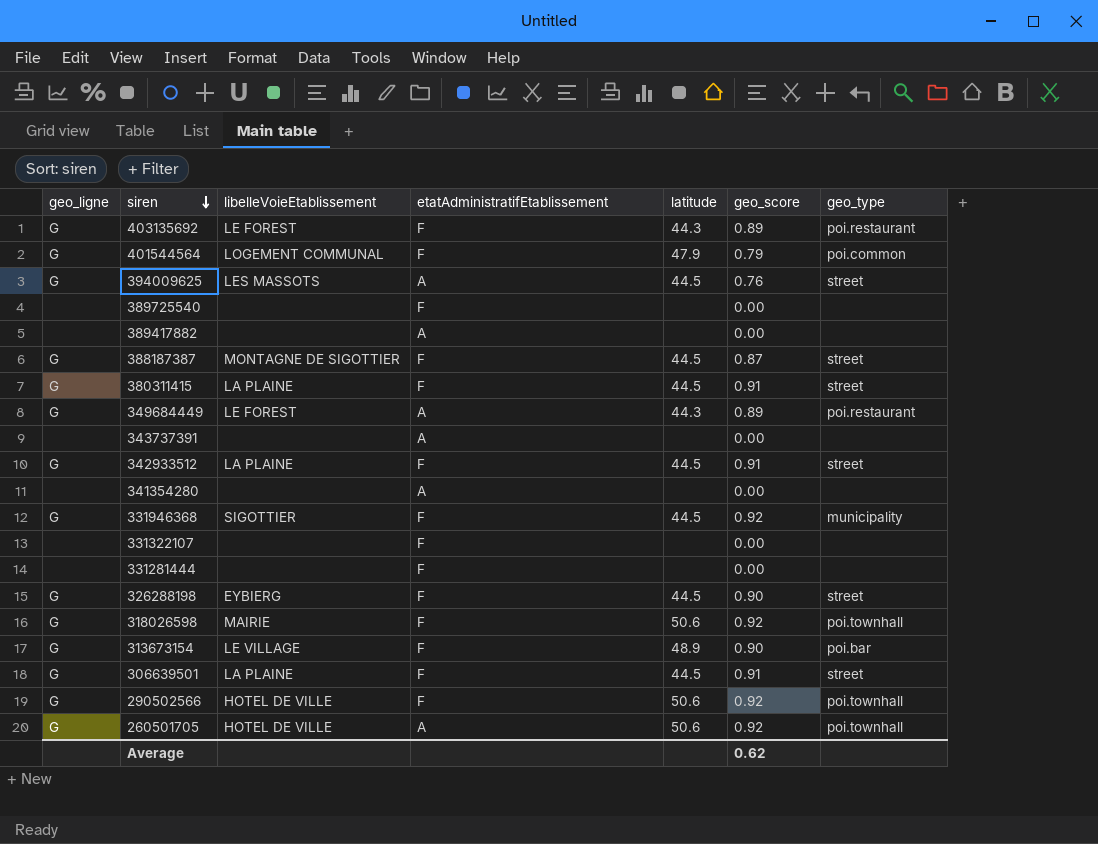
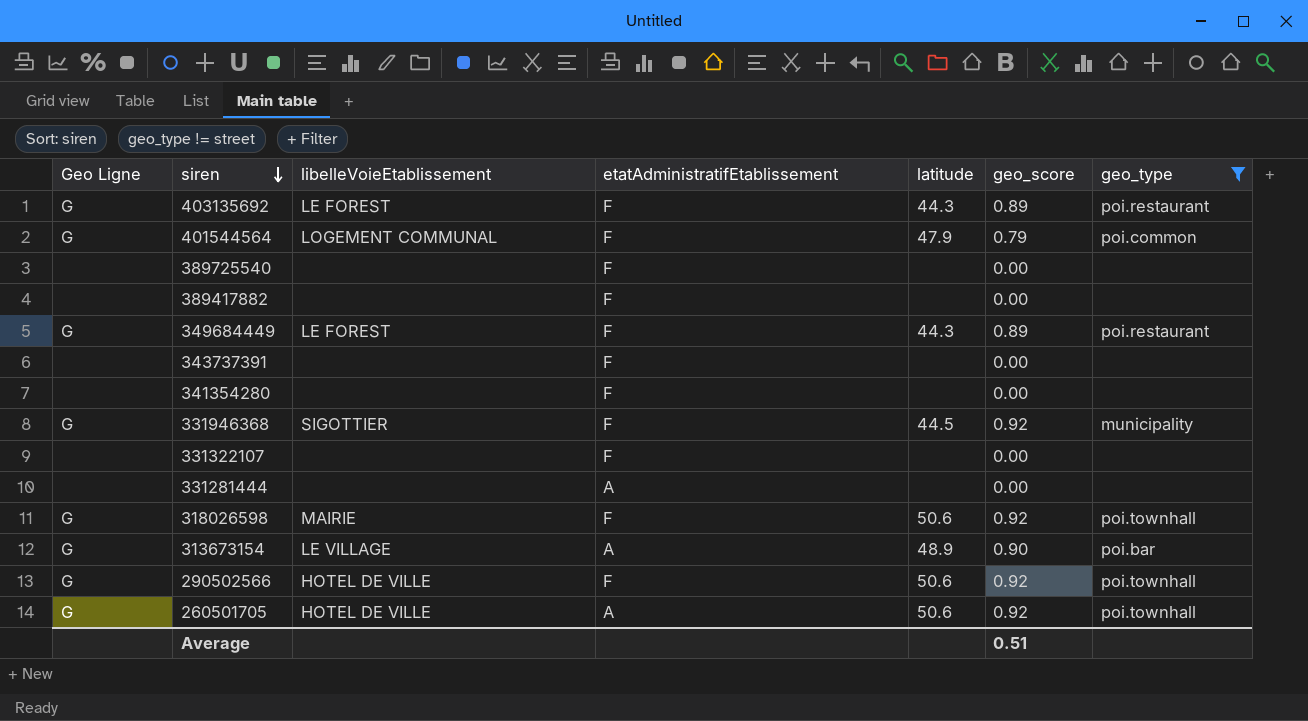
filter: none -> geo_type != street
column name: geo_ligne -> Geo Ligne
389417882 | etatAdministratifEtablissement: A -> F
349684449 | etatAdministratifEtablissement: A -> F
343737391 | etatAdministratifEtablissement: A -> F
341354280 | etatAdministratifEtablissement: A -> F
331281444 | etatAdministratifEtablissement: F -> A
313673154 | etatAdministratifEtablissement: F -> A
Average | geo_score: 0.62 -> 0.51

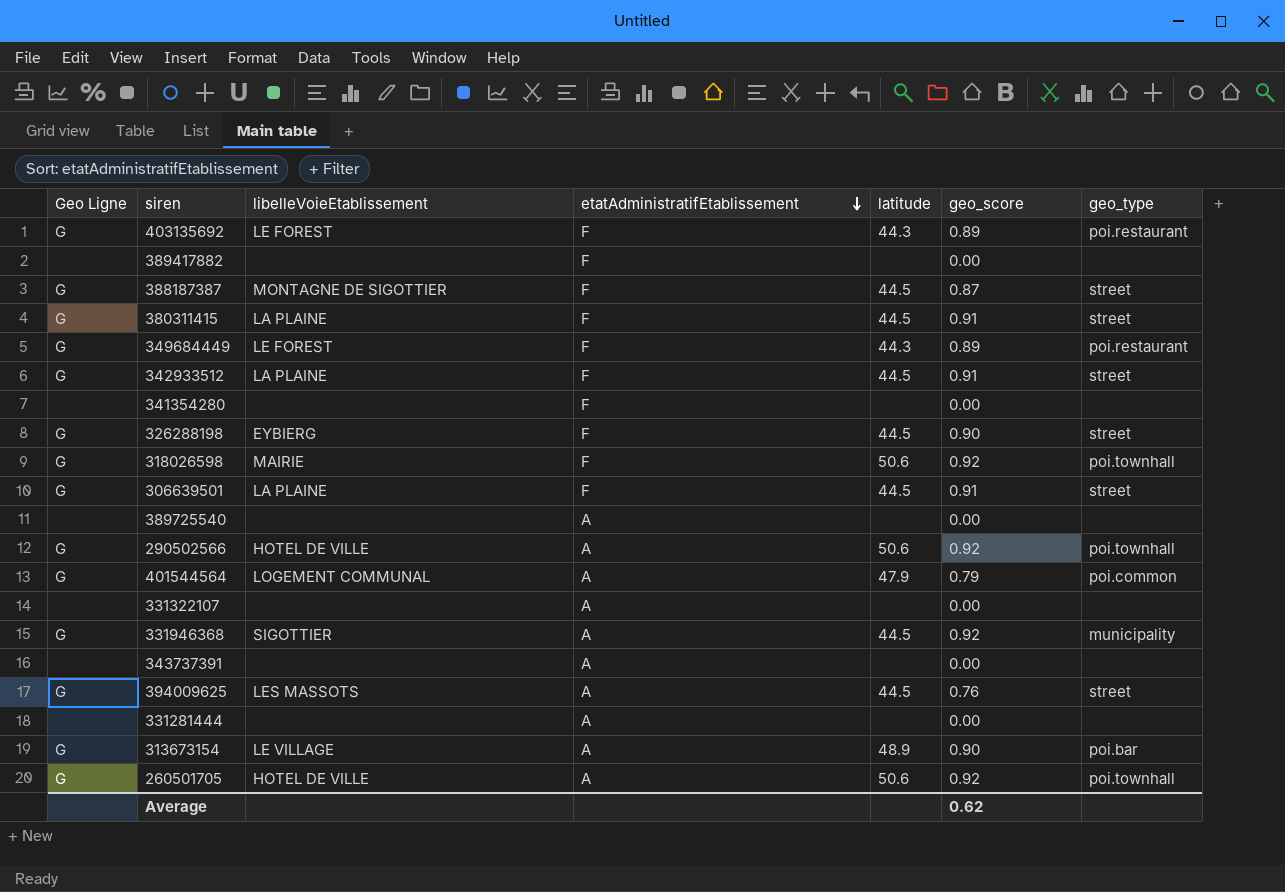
filter: geo_type != street -> none
row order: siren descending -> etatAdministratifEtablissement descending
389725540 | etatAdministratifEtablissement: F -> A
290502566 | etatAdministratifEtablissement: F -> A
401544564 | etatAdministratifEtablissement: F -> A
331322107 | etatAdministratifEtablissement: F -> A
331946368 | etatAdministratifEtablissement: F -> A
343737391 | etatAdministratifEtablissement: F -> A
Average | geo_score: 0.51 -> 0.62

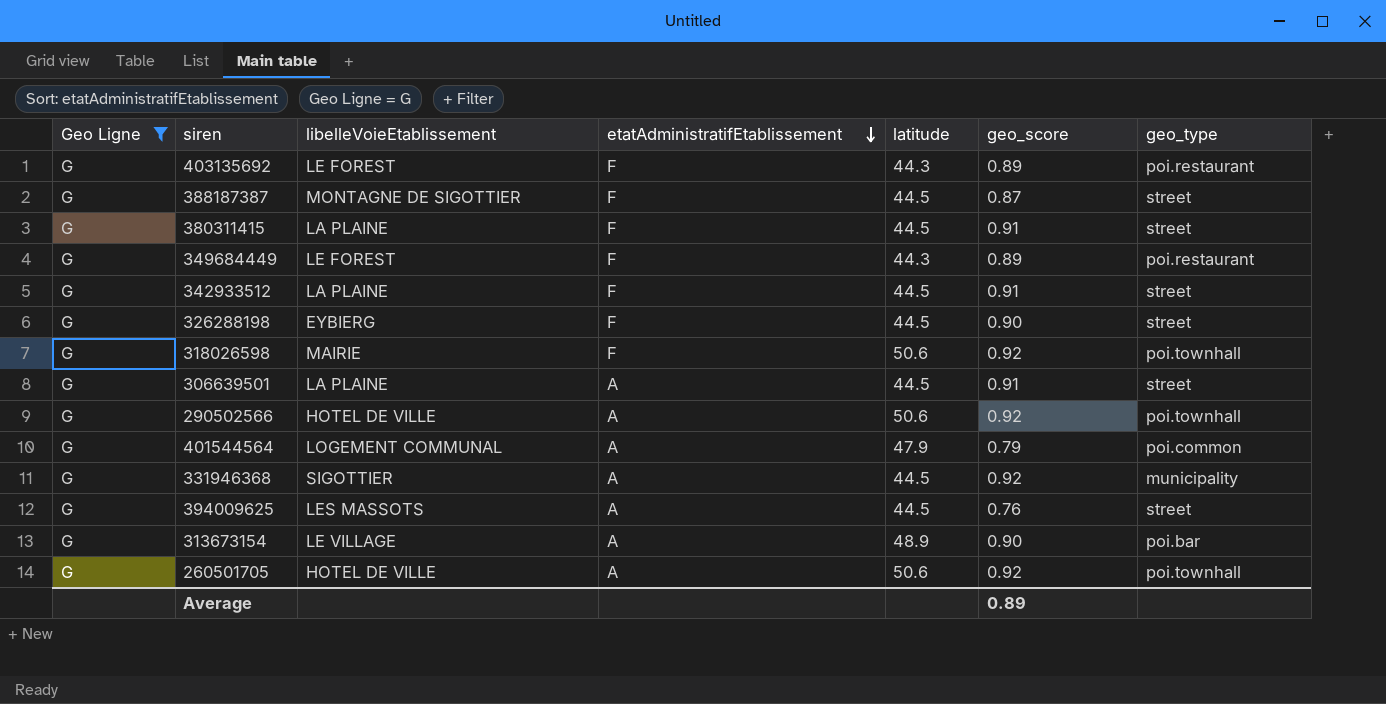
filter: none -> Geo Ligne = G
306639501 | etatAdministratifEtablissement: F -> A
Average | geo_score: 0.62 -> 0.89

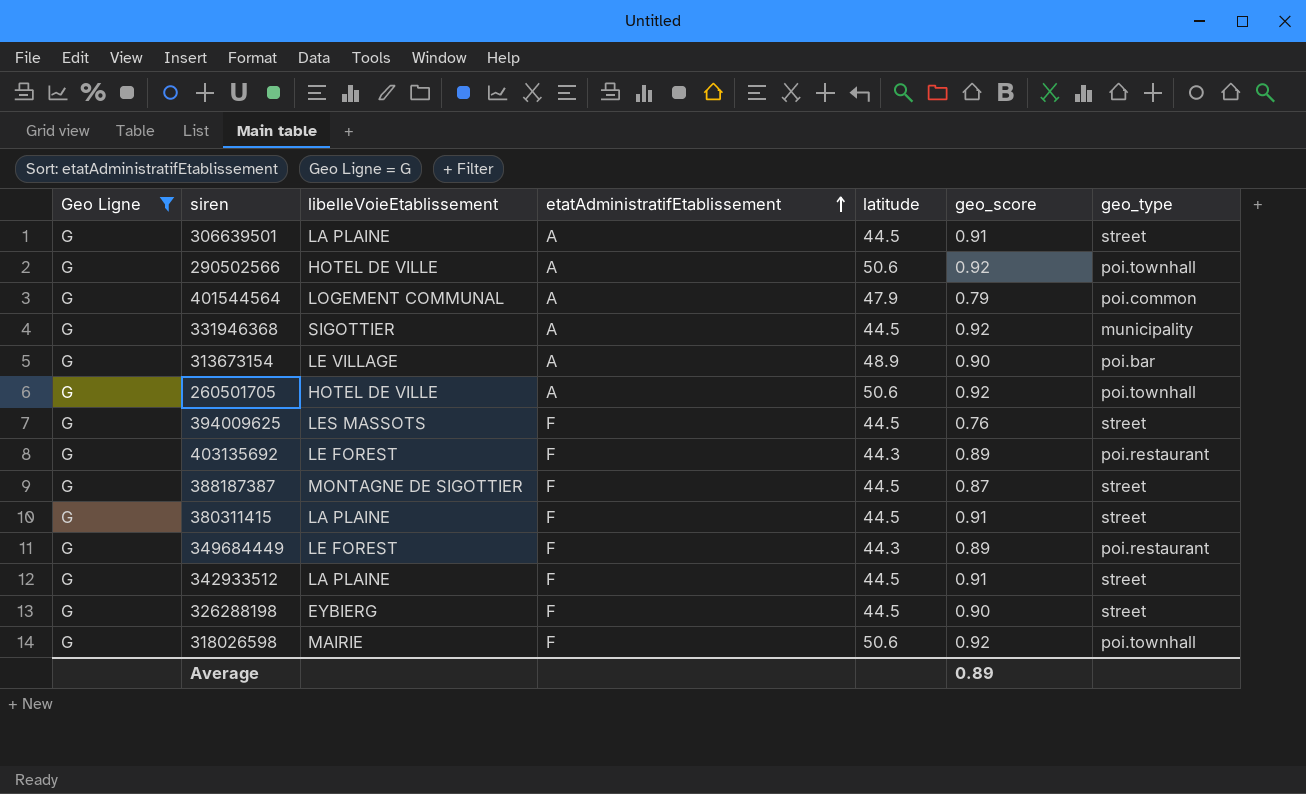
row order: etatAdministratifEtablissement descending -> etatAdministratifEtablissement ascending
394009625 | etatAdministratifEtablissement: A -> F

